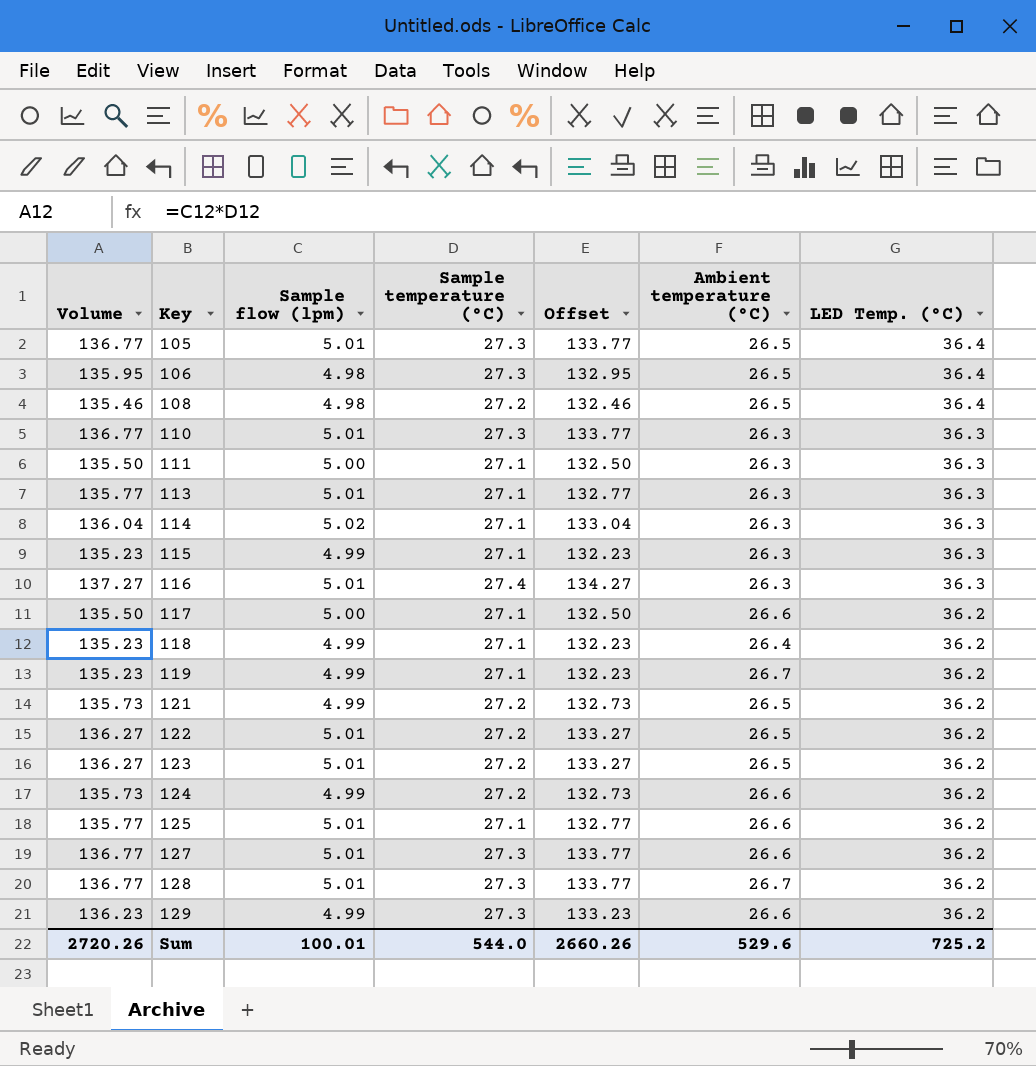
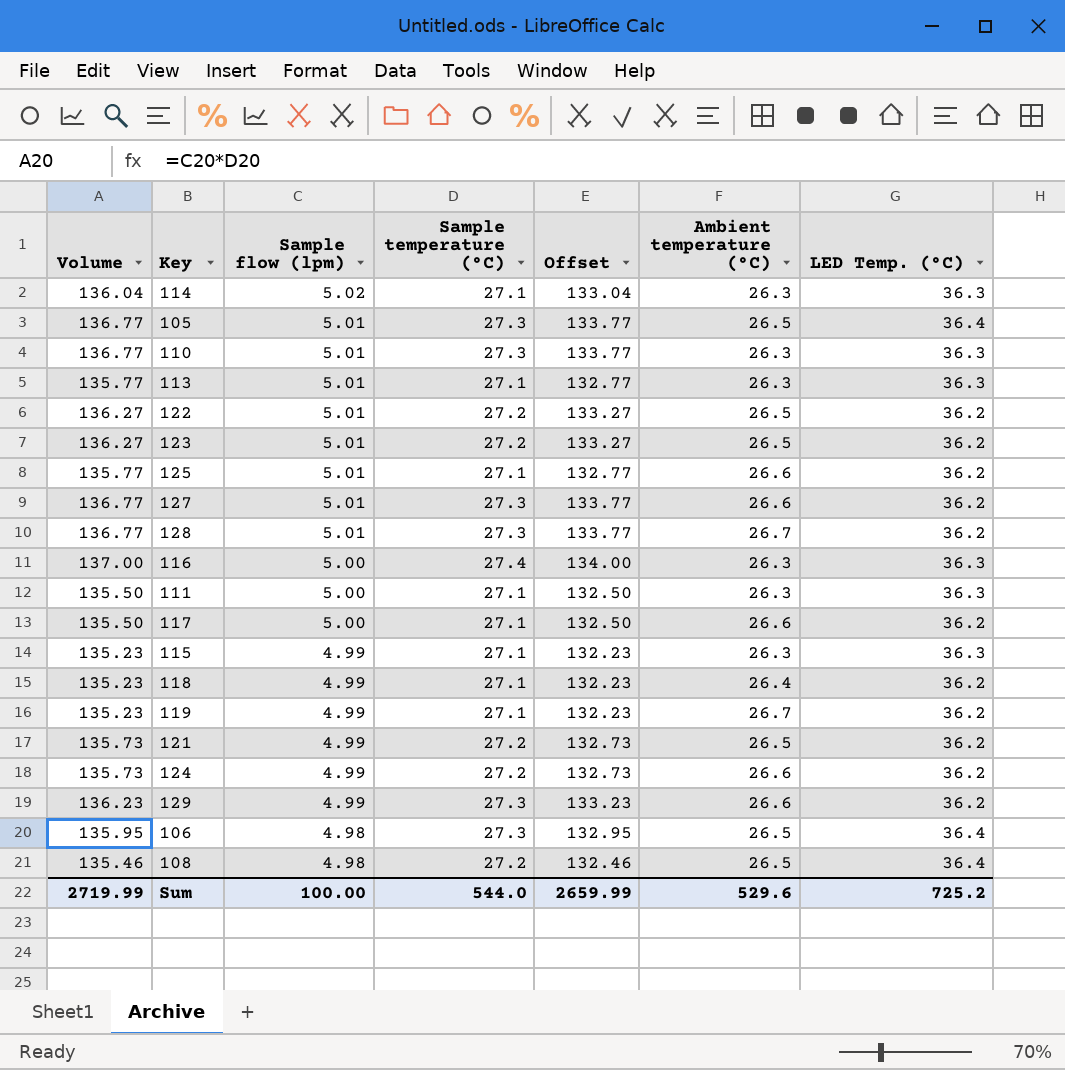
row order: Key ascending -> Sample flow (lpm) descending
116 | Volume: 137.27 -> 137.00
116 | Sample flow (lpm): 5.01 -> 5.00
116 | Offset: 134.27 -> 134.00
Sum | Volume: 2720.26 -> 2719.99
Sum | Sample flow (lpm): 100.01 -> 100.00
Sum | Offset: 2660.26 -> 2659.99

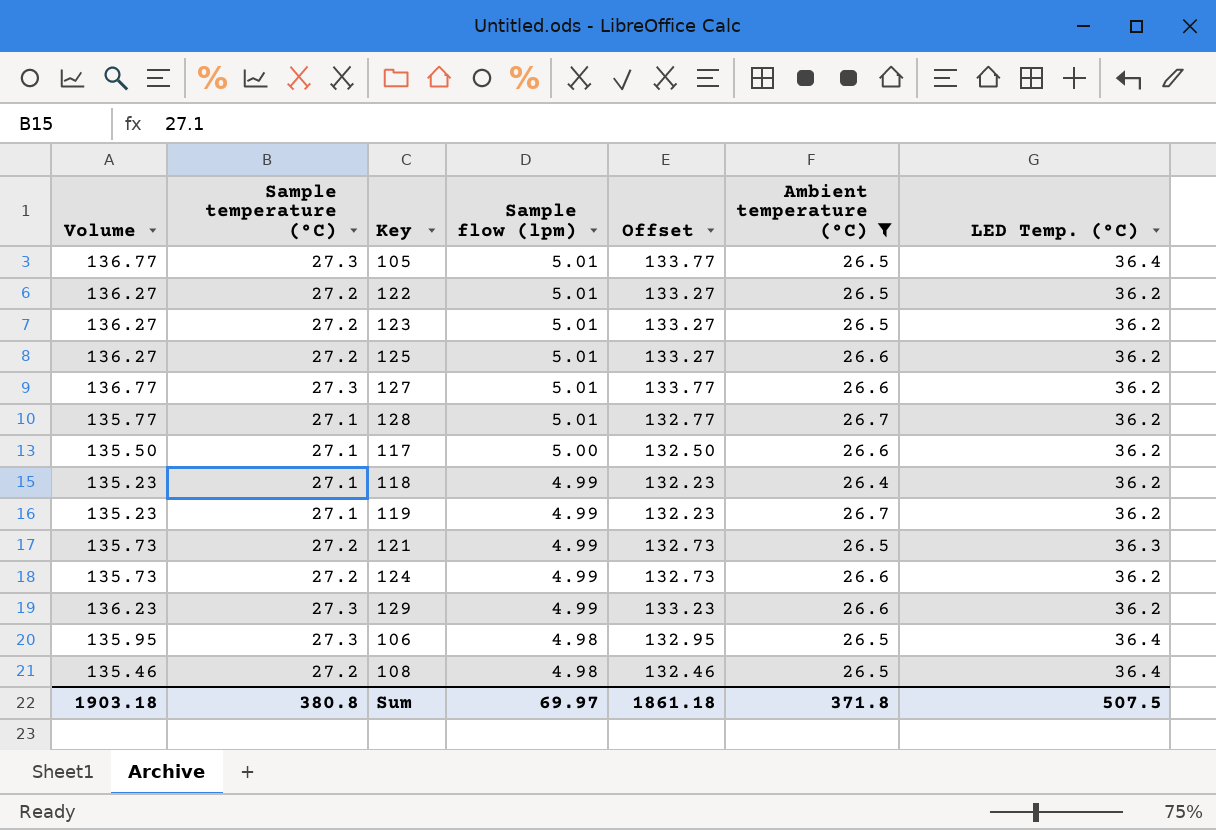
filter: none -> Ambient temperature (°C) != 26.3
column Sample temperature (°C) | position: 4 -> 2
125 | Volume: 135.77 -> 136.27
125 | Sample temperature (°C): 27.1 -> 27.2
125 | Offset: 132.77 -> 133.27
128 | Volume: 136.77 -> 135.77
128 | Sample temperature (°C): 27.3 -> 27.1
128 | Offset: 133.77 -> 132.77
121 | LED Temp. (°C): 36.2 -> 36.3
Sum | Volume: 2719.99 -> 1903.18
Sum | Sample temperature (°C): 544.0 -> 380.8
Sum | Sample flow (lpm): 100.00 -> 69.97
Sum | Offset: 2659.99 -> 1861.18
Sum | Ambient temperature (°C): 529.6 -> 371.8
Sum | LED Temp. (°C): 725.2 -> 507.5

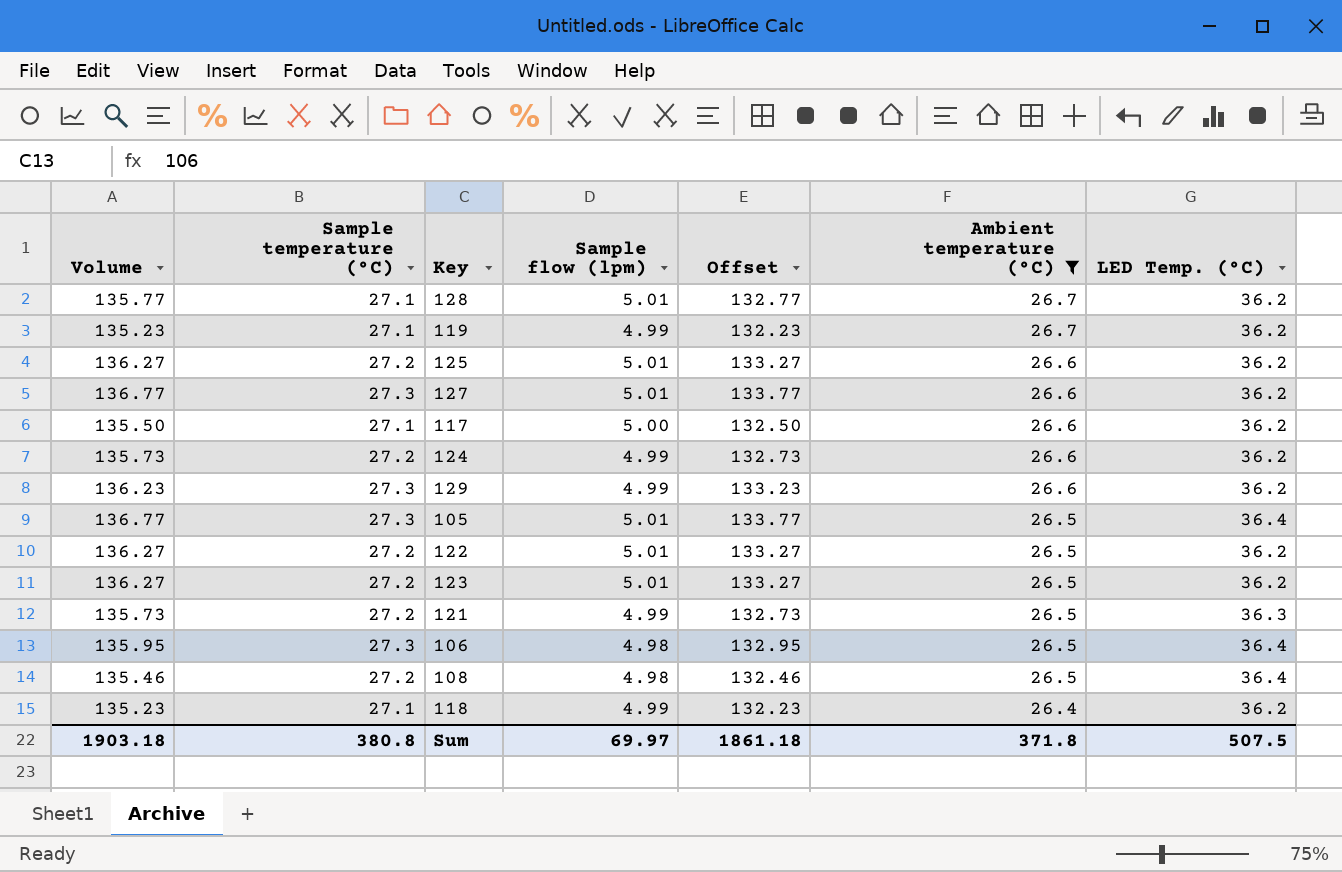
row order: Sample flow (lpm) descending -> Ambient temperature (°C) descending

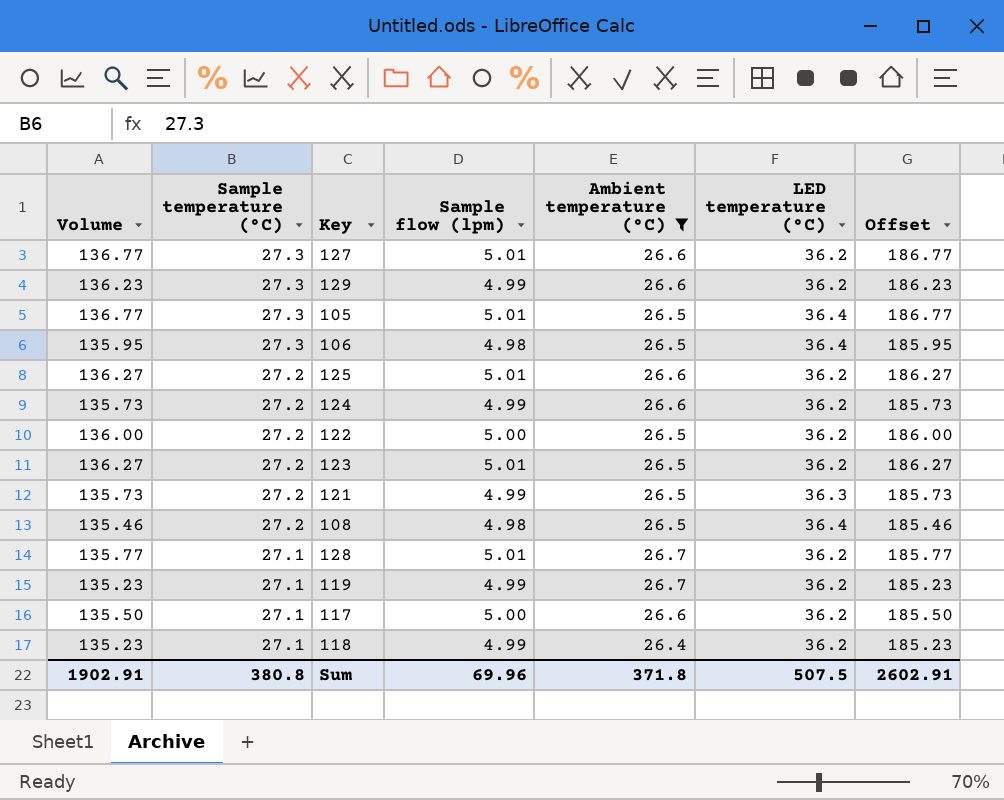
row order: Ambient temperature (°C) descending -> Sample temperature (°C) descending
column name: LED Temp. (°C) -> LED temperature (°C)
column Offset | formula: [Volume] - 3 -> [Volume] + 50
column Offset | position: 5 -> 7
122 | Volume: 136.27 -> 136.00
122 | Sample flow (lpm): 5.01 -> 5.00
Sum | Volume: 1903.18 -> 1902.91
Sum | Sample flow (lpm): 69.97 -> 69.96
Sum | Offset: 1861.18 -> 2602.91

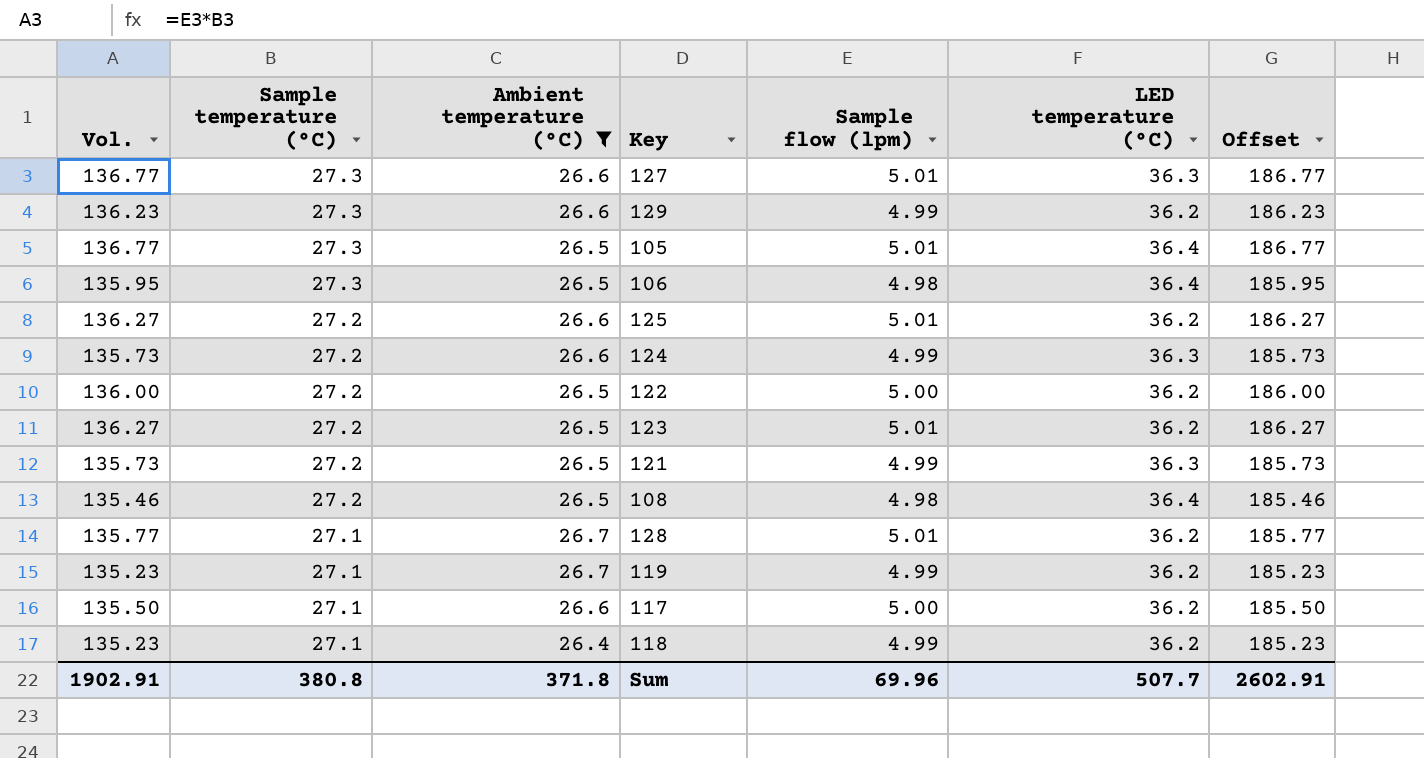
column name: Volume -> Vol.
column Ambient temperature (°C) | position: 5 -> 3
127 | LED temperature (°C): 36.2 -> 36.3
124 | LED temperature (°C): 36.2 -> 36.3
Sum | LED temperature (°C): 507.5 -> 507.7

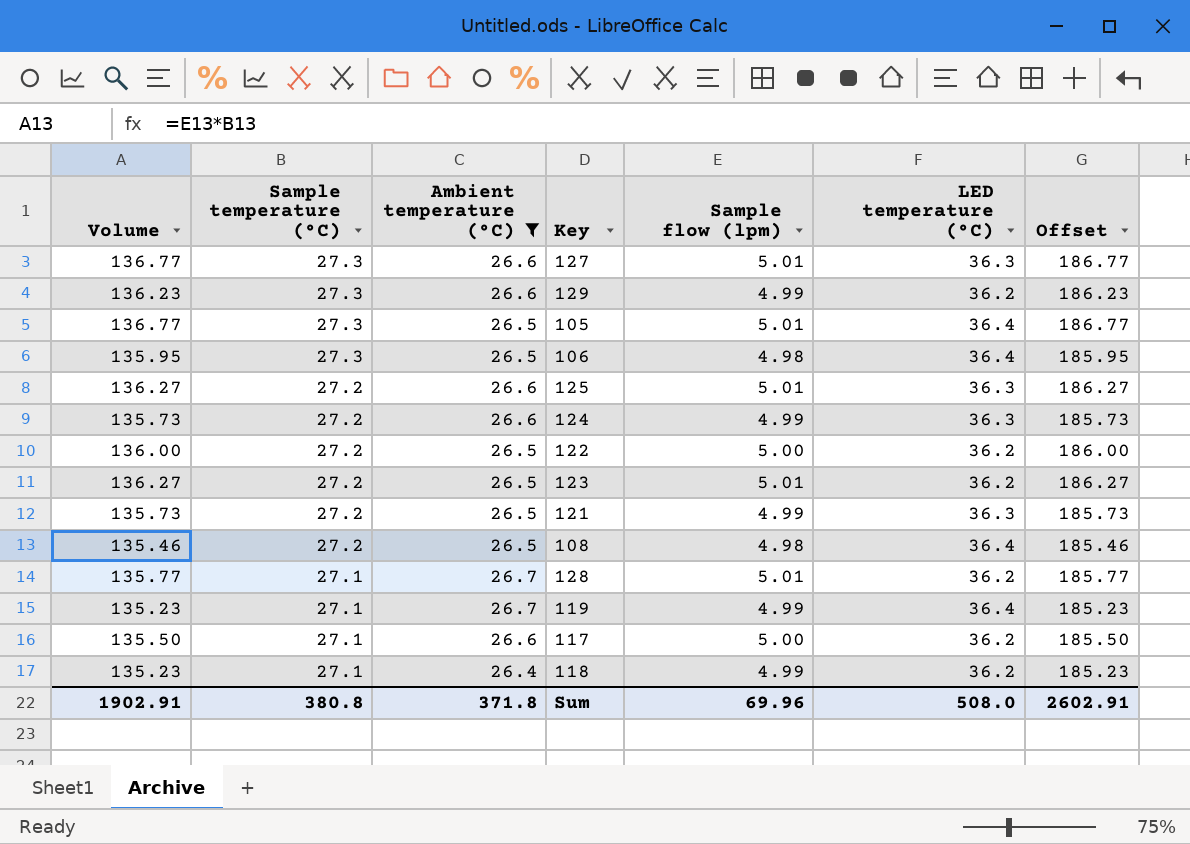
column name: Vol. -> Volume
125 | LED temperature (°C): 36.2 -> 36.3
119 | LED temperature (°C): 36.2 -> 36.4
Sum | LED temperature (°C): 507.7 -> 508.0

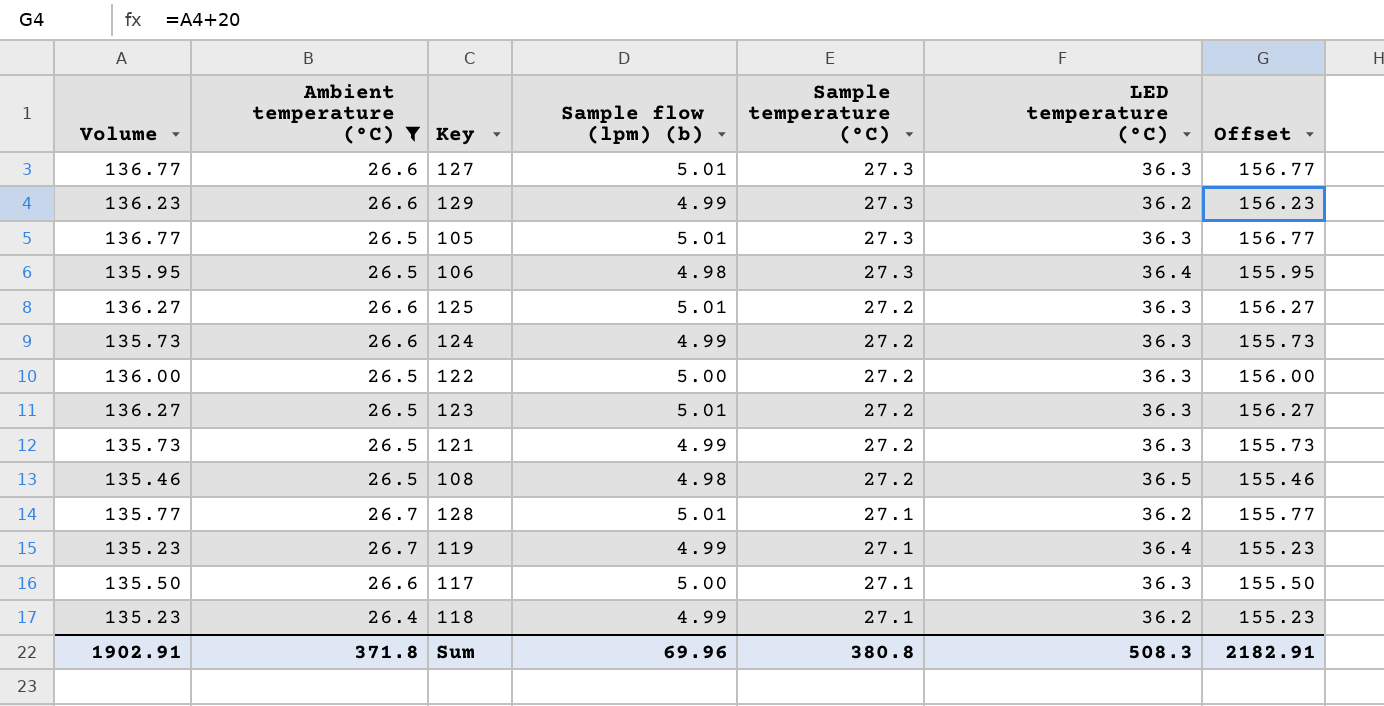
column name: Sample flow (lpm) -> Sample flow (lpm) (b)
column Sample temperature (°C) | position: 2 -> 5
column Offset | formula: [Volume] + 50 -> [Volume] + 20
105 | LED temperature (°C): 36.4 -> 36.3
122 | LED temperature (°C): 36.2 -> 36.3
123 | LED temperature (°C): 36.2 -> 36.3
108 | LED temperature (°C): 36.4 -> 36.5
117 | LED temperature (°C): 36.2 -> 36.3
Sum | LED temperature (°C): 508.0 -> 508.3
Sum | Offset: 2602.91 -> 2182.91

